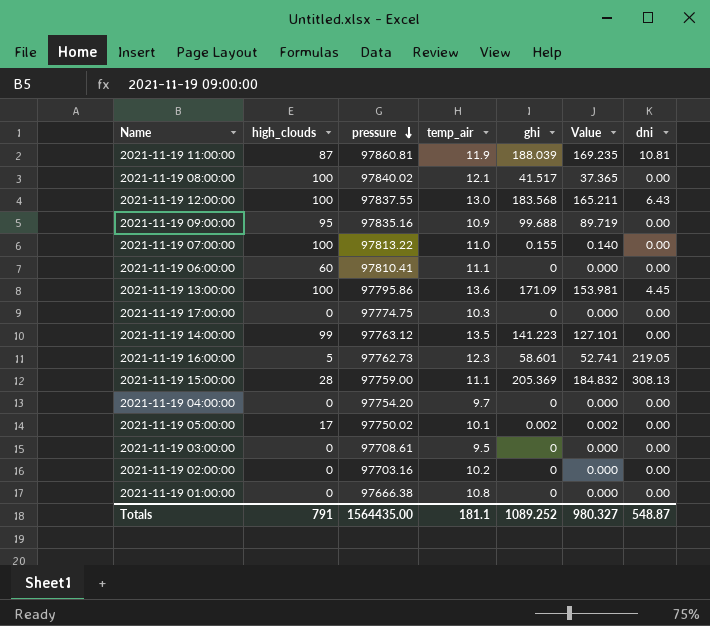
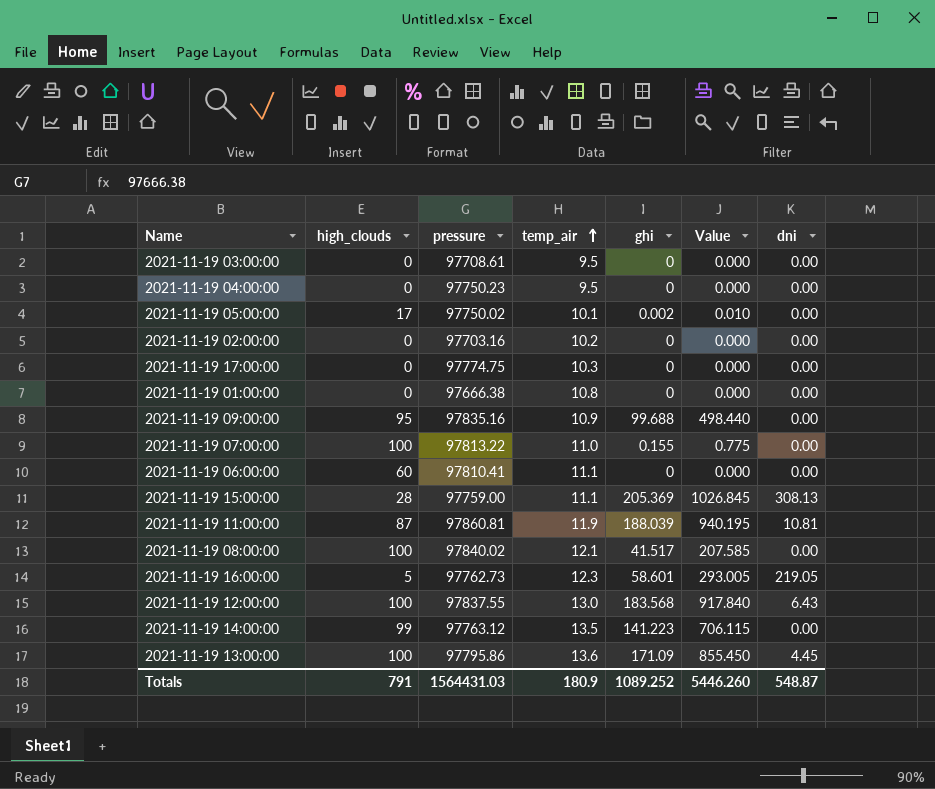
row order: pressure descending -> temp_air ascending
column Value | formula: [ghi] * 0.9 -> [ghi] * 5
2021-11-19 04:00:00 | pressure: 97754.20 -> 97750.23
2021-11-19 04:00:00 | temp_air: 9.7 -> 9.5
Totals | pressure: 1564435.00 -> 1564431.03
Totals | temp_air: 181.1 -> 180.9
Totals | Value: 980.327 -> 5446.260

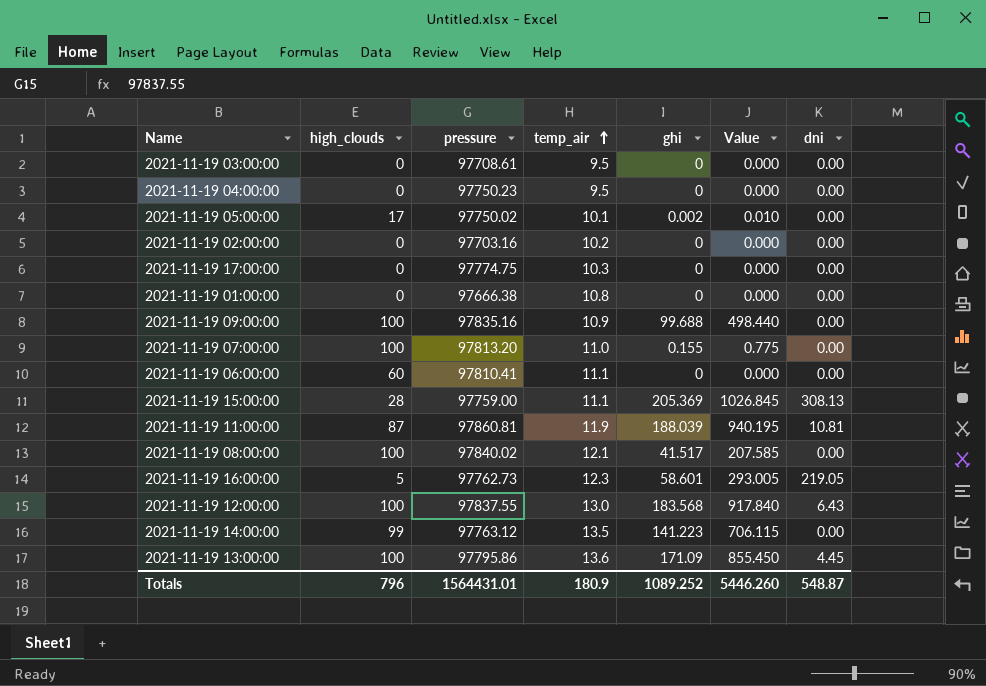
2021-11-19 09:00:00 | high_clouds: 95 -> 100
2021-11-19 07:00:00 | pressure: 97813.22 -> 97813.20
Totals | high_clouds: 791 -> 796
Totals | pressure: 1564431.03 -> 1564431.01

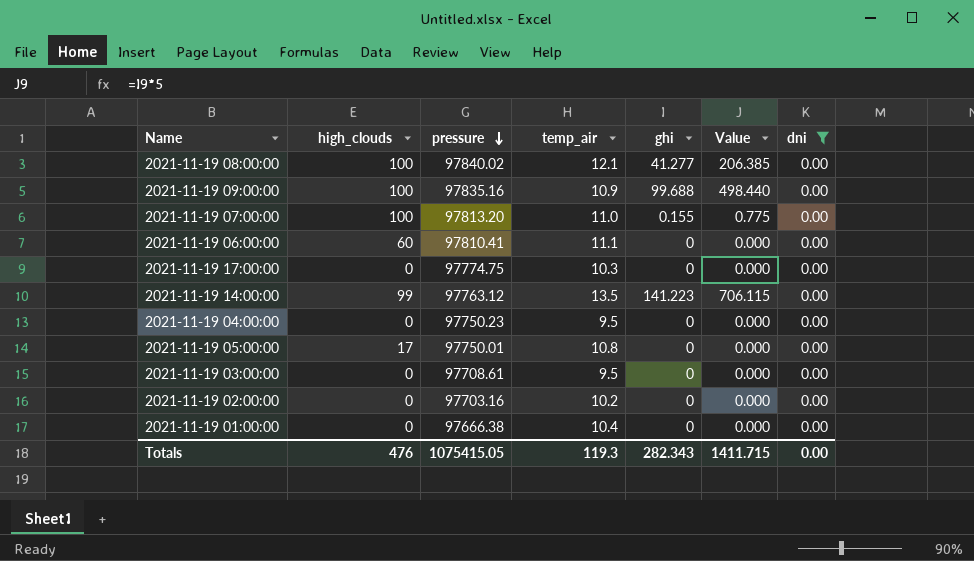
filter: none -> dni = 0.00
row order: temp_air ascending -> pressure descending
2021-11-19 08:00:00 | ghi: 41.517 -> 41.277
2021-11-19 08:00:00 | Value: 207.585 -> 206.385
2021-11-19 05:00:00 | pressure: 97750.02 -> 97750.01
2021-11-19 05:00:00 | temp_air: 10.1 -> 10.8
2021-11-19 05:00:00 | ghi: 0.002 -> 0
2021-11-19 05:00:00 | Value: 0.010 -> 0.000
2021-11-19 01:00:00 | temp_air: 10.8 -> 10.4
Totals | high_clouds: 796 -> 476
Totals | pressure: 1564431.01 -> 1075415.05
Totals | temp_air: 180.9 -> 119.3
Totals | ghi: 1089.252 -> 282.343
Totals | Value: 5446.260 -> 1411.715
Totals | dni: 548.87 -> 0.00

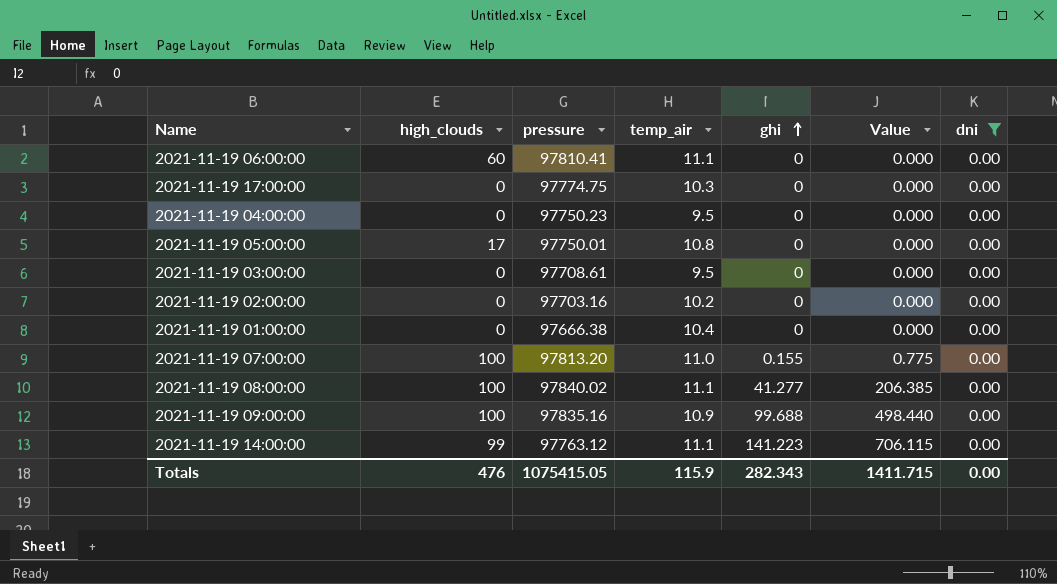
row order: pressure descending -> ghi ascending
2021-11-19 08:00:00 | temp_air: 12.1 -> 11.1
2021-11-19 14:00:00 | temp_air: 13.5 -> 11.1
Totals | temp_air: 119.3 -> 115.9

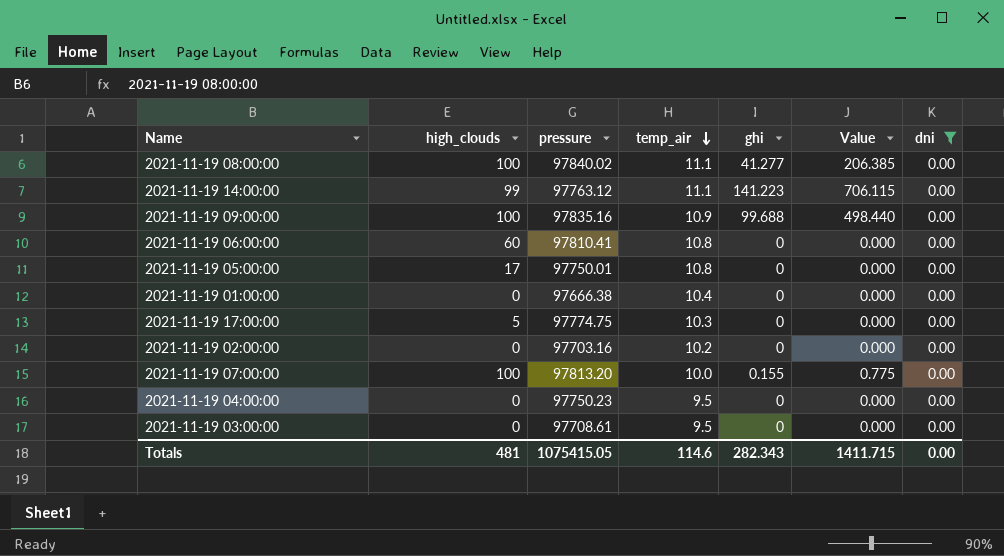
row order: ghi ascending -> temp_air descending
2021-11-19 06:00:00 | temp_air: 11.1 -> 10.8
2021-11-19 17:00:00 | high_clouds: 0 -> 5
2021-11-19 07:00:00 | temp_air: 11.0 -> 10.0
Totals | high_clouds: 476 -> 481
Totals | temp_air: 115.9 -> 114.6

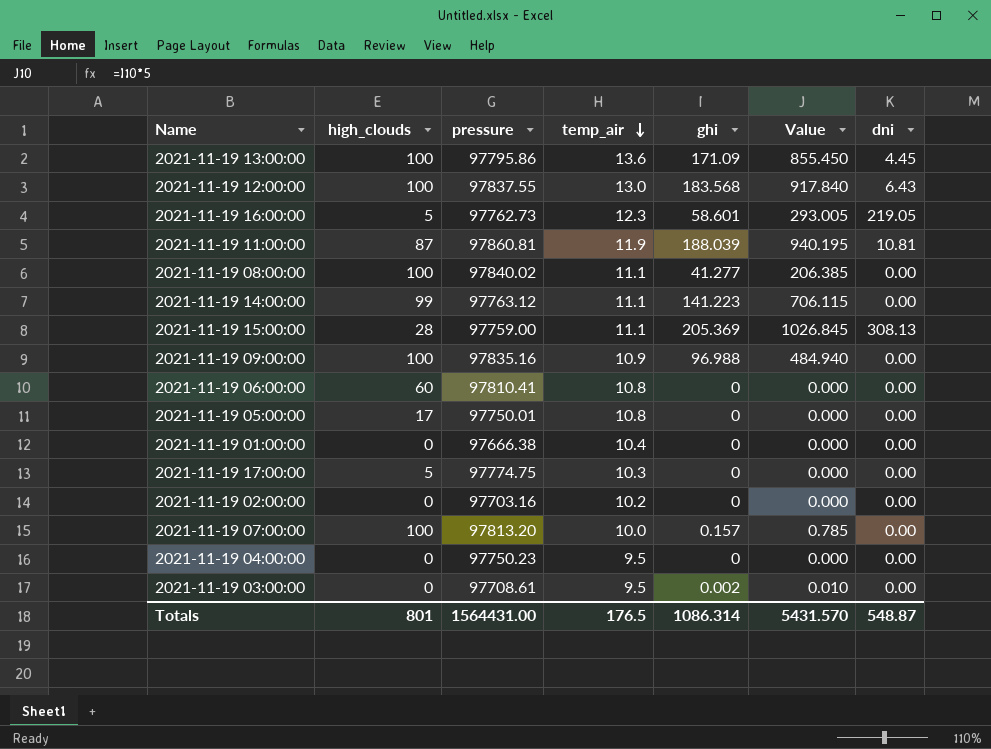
filter: dni = 0.00 -> none
2021-11-19 09:00:00 | ghi: 99.688 -> 96.988
2021-11-19 09:00:00 | Value: 498.440 -> 484.940
2021-11-19 07:00:00 | ghi: 0.155 -> 0.157
2021-11-19 07:00:00 | Value: 0.775 -> 0.785
2021-11-19 03:00:00 | ghi: 0 -> 0.002
2021-11-19 03:00:00 | Value: 0.000 -> 0.010
Totals | high_clouds: 481 -> 801
Totals | pressure: 1075415.05 -> 1564431.00
Totals | temp_air: 114.6 -> 176.5
Totals | ghi: 282.343 -> 1086.314
Totals | Value: 1411.715 -> 5431.570
Totals | dni: 0.00 -> 548.87

